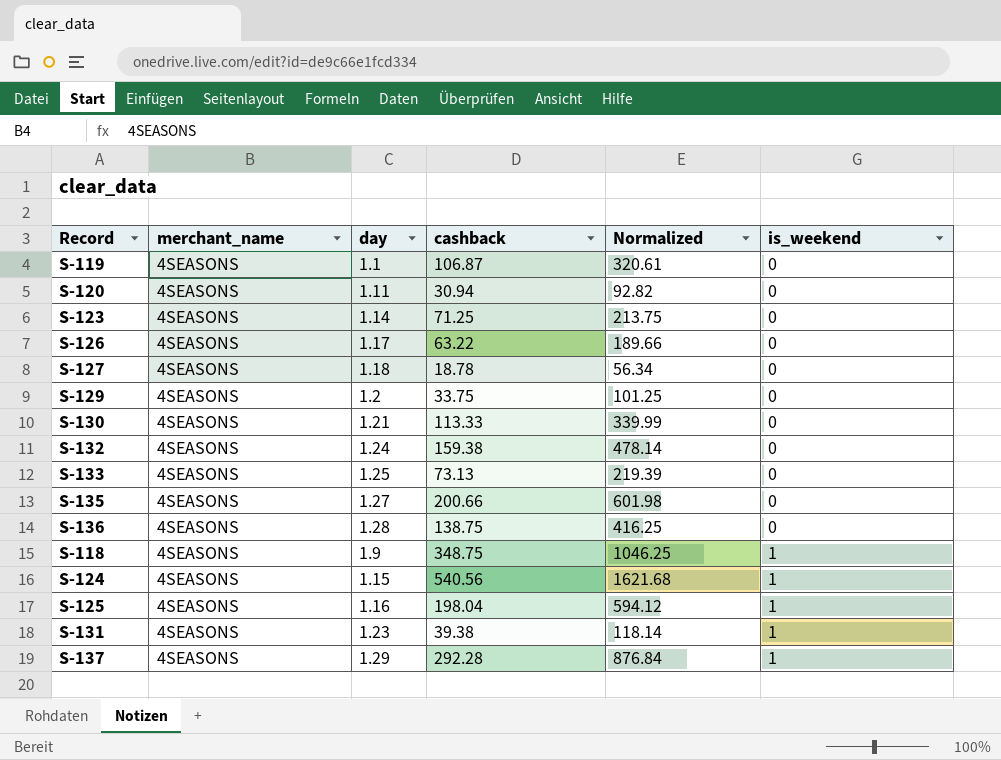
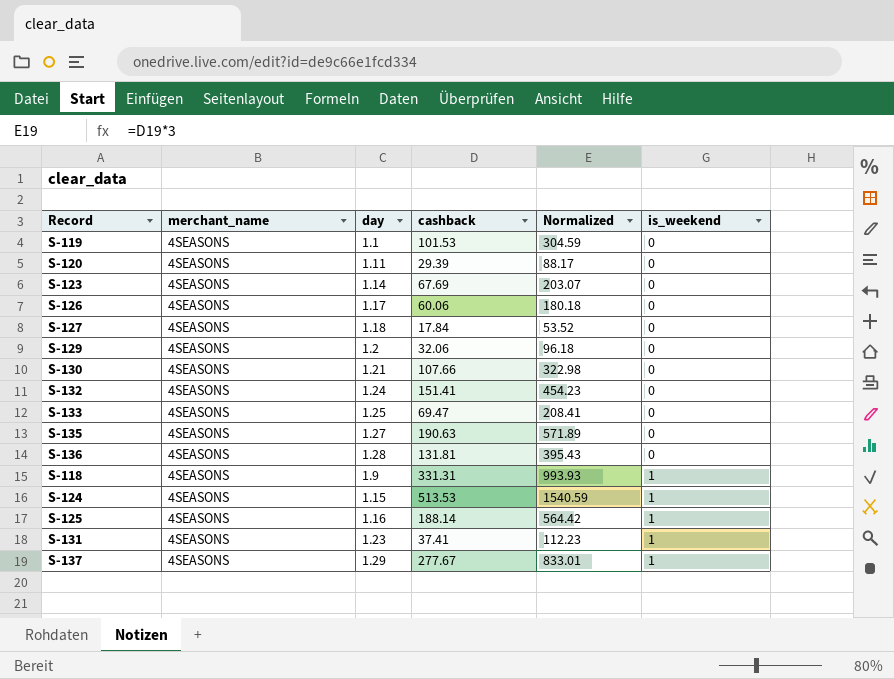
S-119 | cashback: 106.87 -> 101.53
S-119 | Normalized: 320.61 -> 304.59
S-120 | cashback: 30.94 -> 29.39
S-120 | Normalized: 92.82 -> 88.17
S-123 | cashback: 71.25 -> 67.69
S-123 | Normalized: 213.75 -> 203.07
S-126 | cashback: 63.22 -> 60.06
S-126 | Normalized: 189.66 -> 180.18
S-127 | cashback: 18.78 -> 17.84
S-127 | Normalized: 56.34 -> 53.52
S-129 | cashback: 33.75 -> 32.06
S-129 | Normalized: 101.25 -> 96.18
S-130 | cashback: 113.33 -> 107.66
S-130 | Normalized: 339.99 -> 322.98
S-132 | cashback: 159.38 -> 151.41
S-132 | Normalized: 478.14 -> 454.23
S-133 | cashback: 73.13 -> 69.47
S-133 | Normalized: 219.39 -> 208.41
S-135 | cashback: 200.66 -> 190.63
S-135 | Normalized: 601.98 -> 571.89
S-136 | cashback: 138.75 -> 131.81
S-136 | Normalized: 416.25 -> 395.43
S-118 | cashback: 348.75 -> 331.31
S-118 | Normalized: 1046.25 -> 993.93
S-124 | cashback: 540.56 -> 513.53
S-124 | Normalized: 1621.68 -> 1540.59
S-125 | cashback: 198.04 -> 188.14
S-125 | Normalized: 594.12 -> 564.42
S-131 | cashback: 39.38 -> 37.41
S-131 | Normalized: 118.14 -> 112.23
S-137 | cashback: 292.28 -> 277.67
S-137 | Normalized: 876.84 -> 833.01

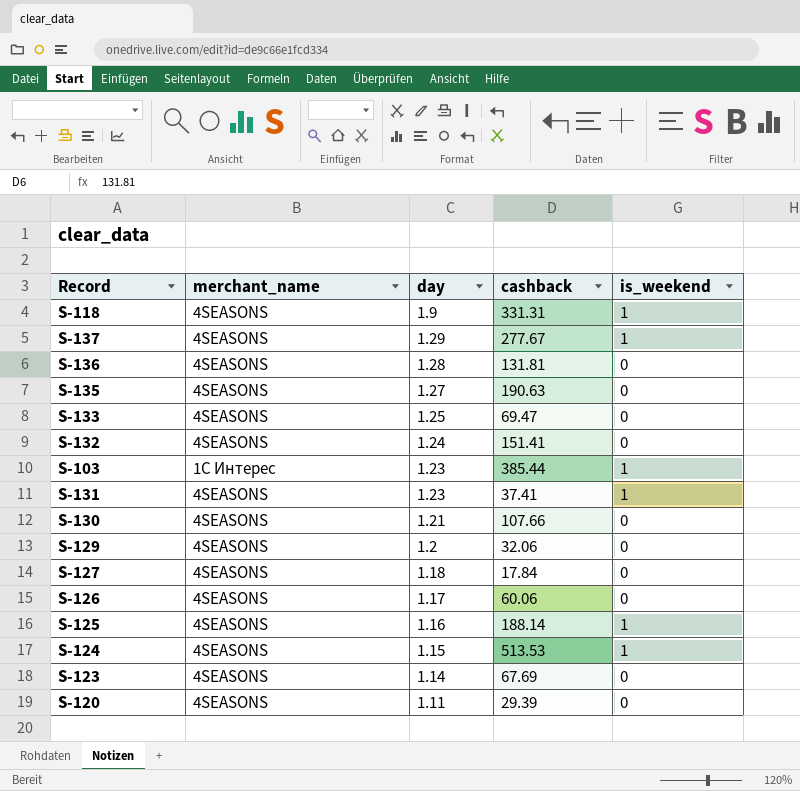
row order: is_weekend ascending -> day descending
column Normalized | formula: [cashback] * 3 -> none
row S-119: 4SEASONS | 1.1 | 101.53 | 304.59 | 0 -> none
row S-103: none -> 1С Интерес | 1.23 | 385.44 | 1

